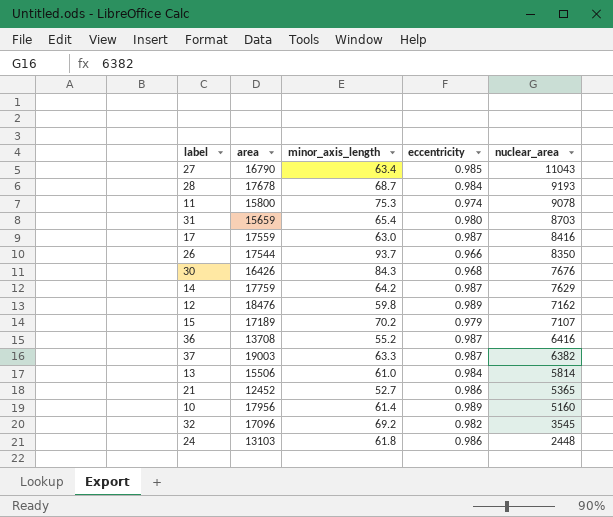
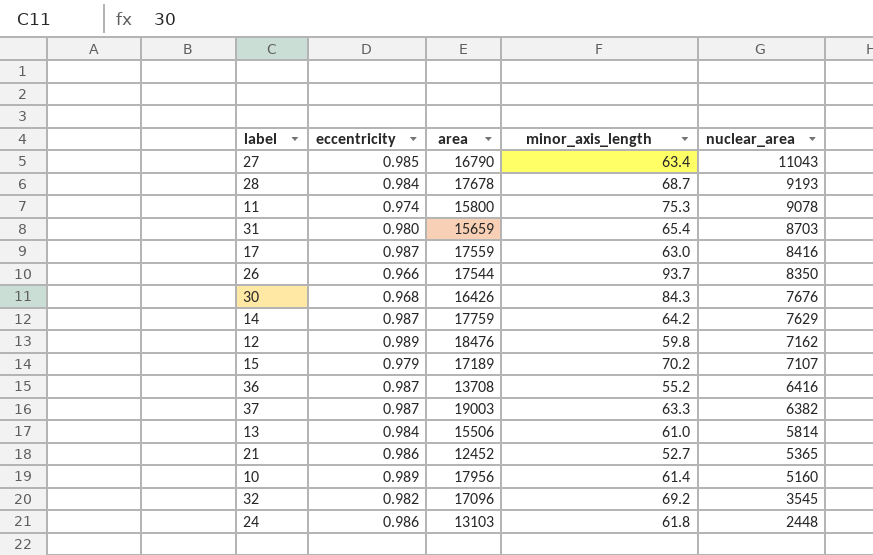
column eccentricity | position: 4 -> 2

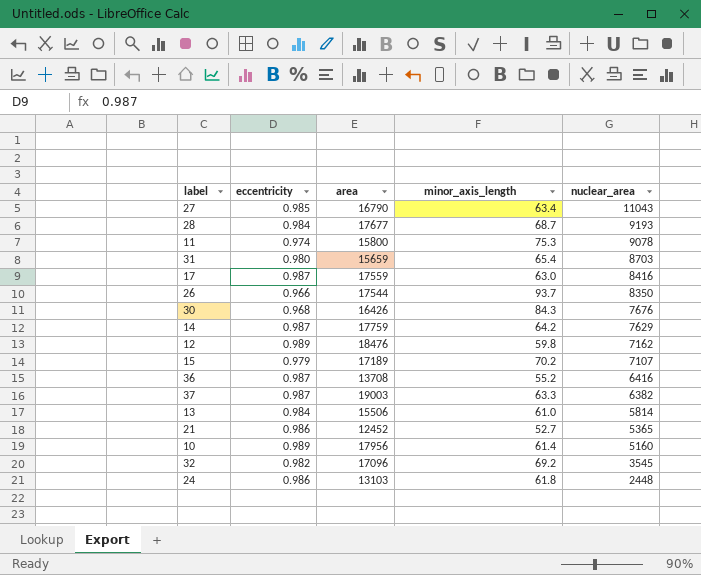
28 | area: 17678 -> 17677

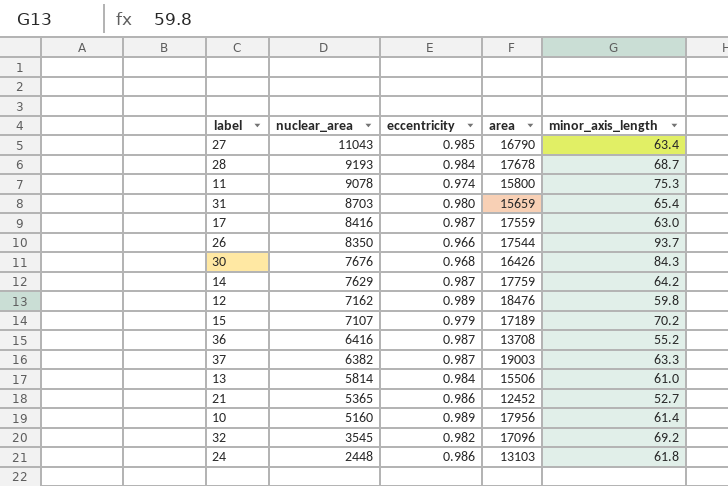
column nuclear_area | position: 5 -> 2
28 | area: 17677 -> 17678

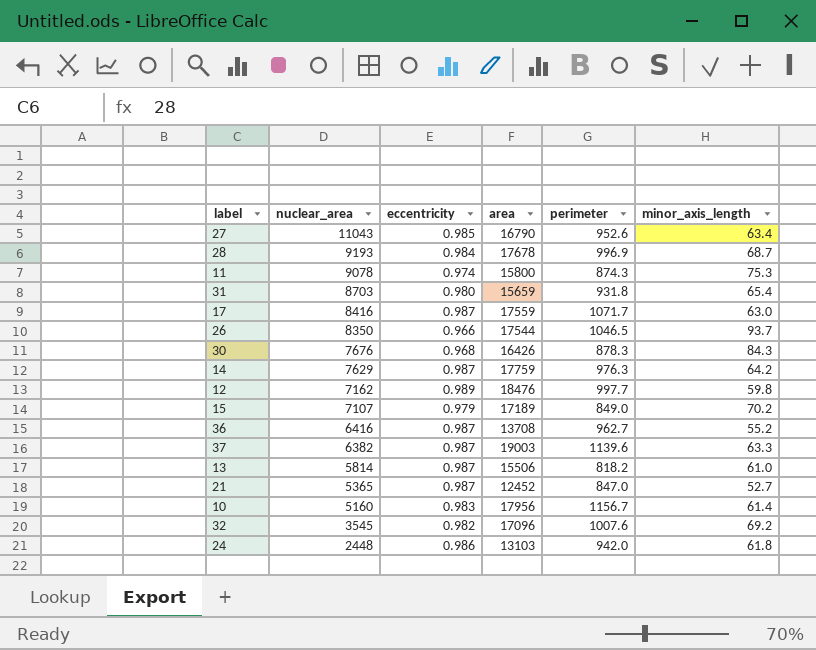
column perimeter | position: none -> 5
13 | eccentricity: 0.984 -> 0.987
21 | eccentricity: 0.986 -> 0.987
10 | eccentricity: 0.989 -> 0.983

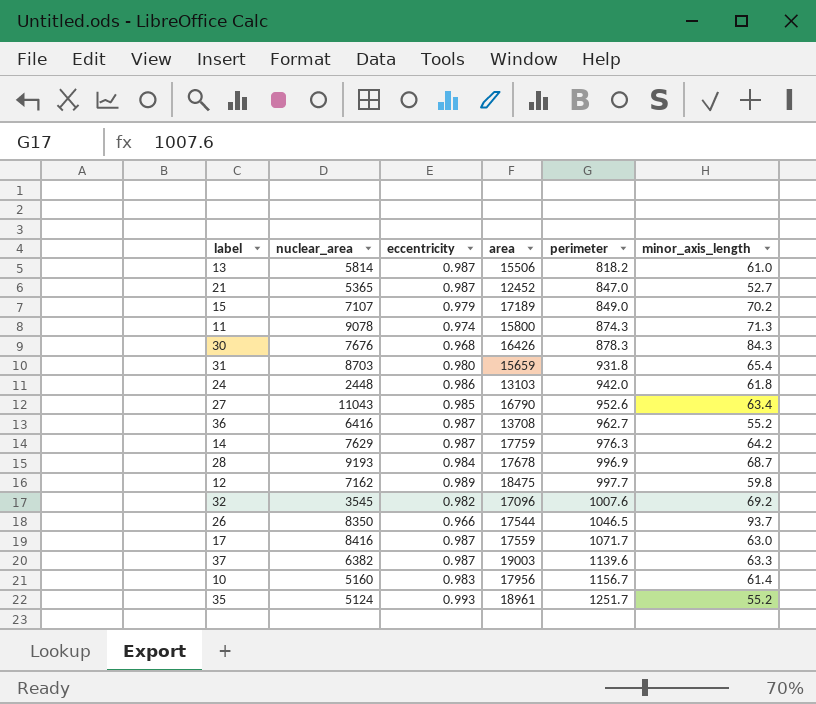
row order: nuclear_area descending -> perimeter ascending
11 | minor_axis_length: 75.3 -> 71.3
12 | area: 18476 -> 18475
row 35: none -> 5124 | 0.993 | 18961 | 1251.7 | 55.2

